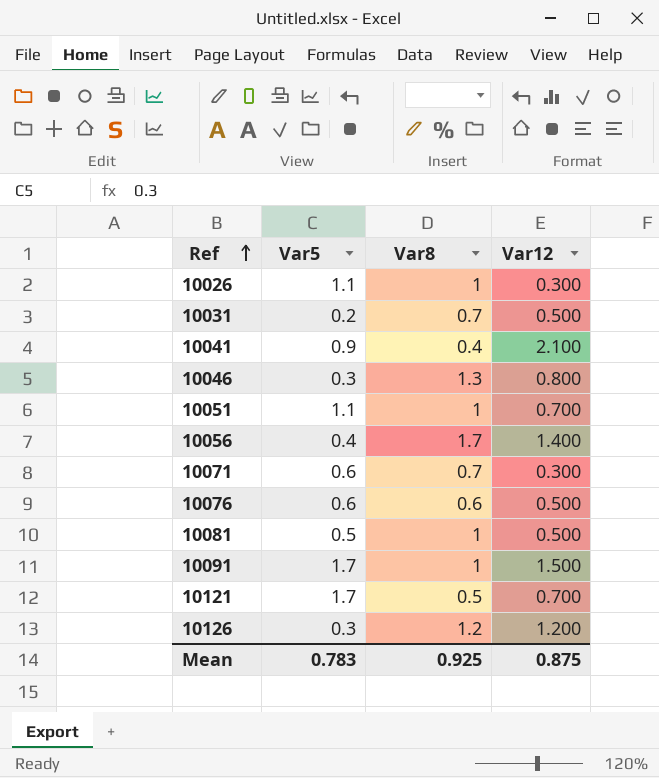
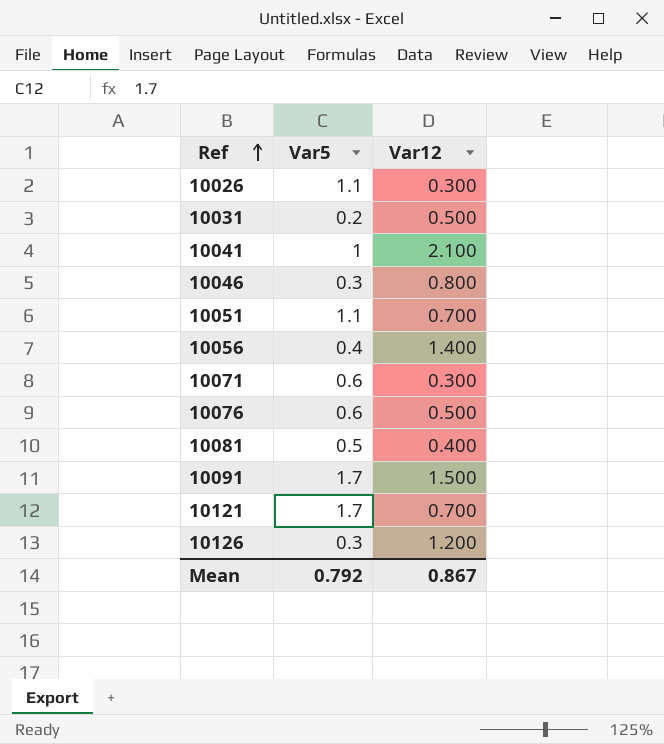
column Var8 | position: 3 -> none
10041 | Var5: 0.9 -> 1
10081 | Var12: 0.500 -> 0.400
Mean | Var5: 0.783 -> 0.792
Mean | Var12: 0.875 -> 0.867

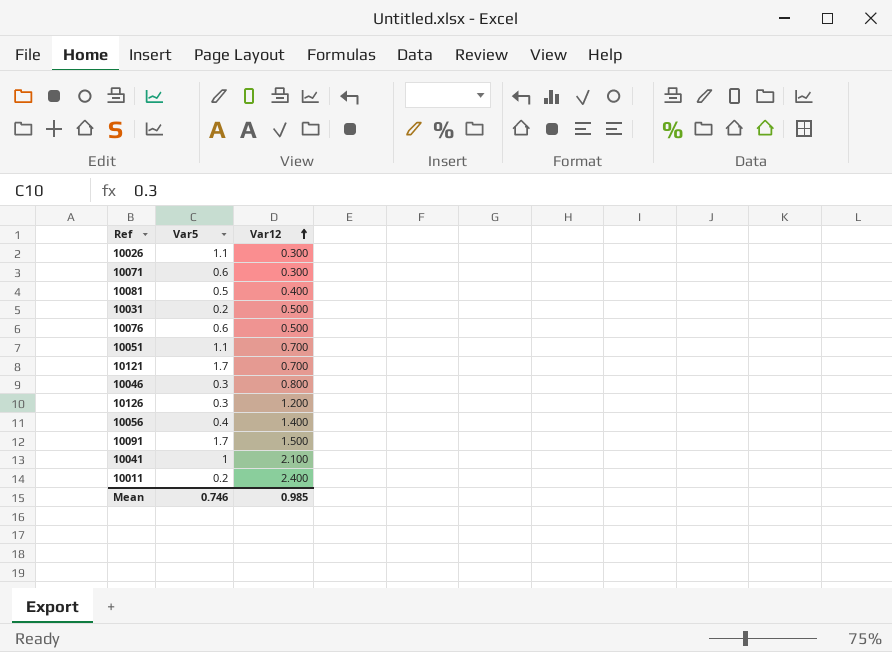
row order: Ref ascending -> Var12 ascending
row 10011: none -> 0.2 | 2.400
Mean | Var5: 0.792 -> 0.746
Mean | Var12: 0.867 -> 0.985

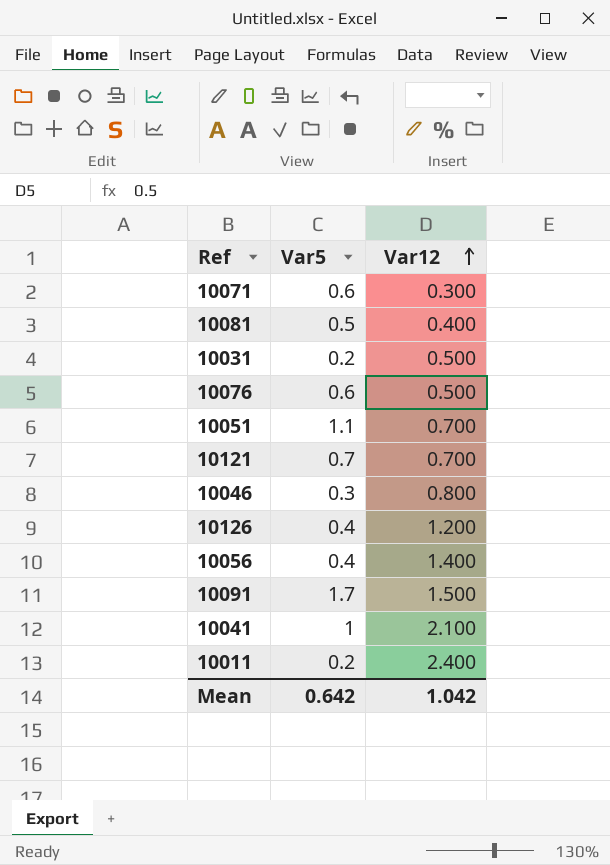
row 10026: 1.1 | 0.300 -> none
10121 | Var5: 1.7 -> 0.7
10126 | Var5: 0.3 -> 0.4
Mean | Var5: 0.746 -> 0.642
Mean | Var12: 0.985 -> 1.042

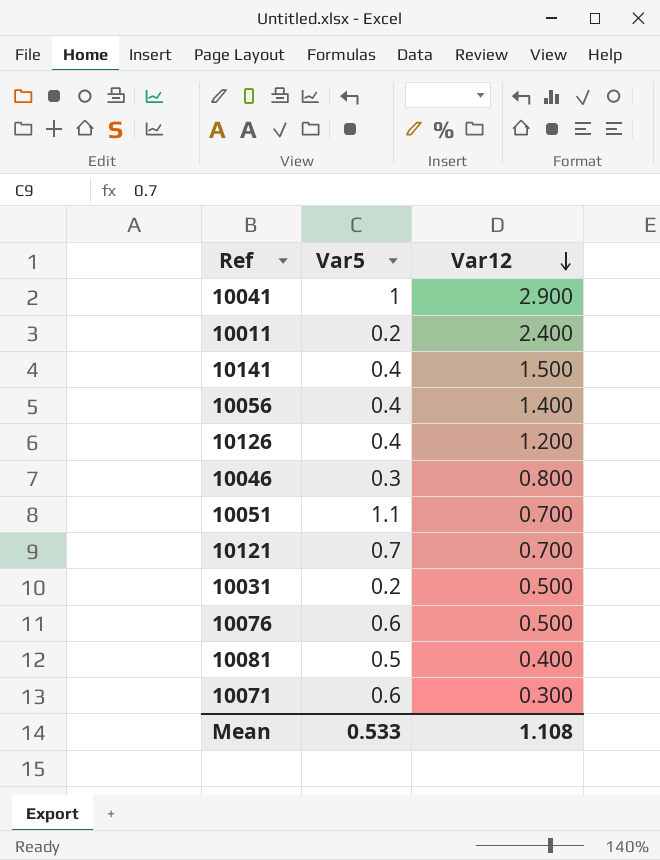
row order: Var12 ascending -> Var12 descending
row 10091: 1.7 | 1.500 -> none
10041 | Var12: 2.100 -> 2.900
row 10141: none -> 0.4 | 1.500
Mean | Var5: 0.642 -> 0.533
Mean | Var12: 1.042 -> 1.108

